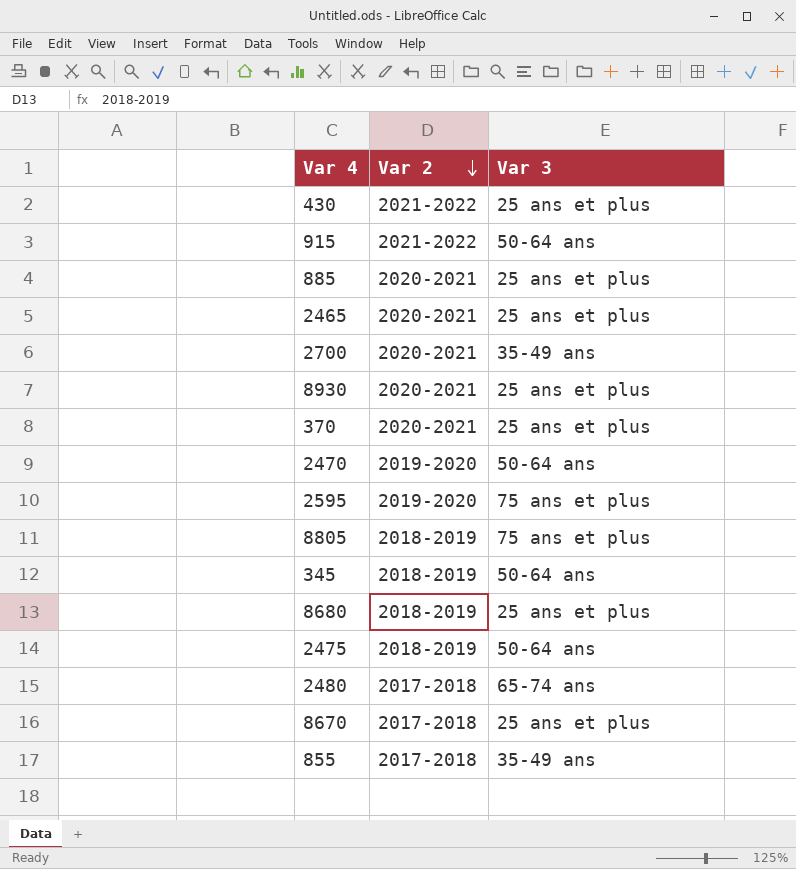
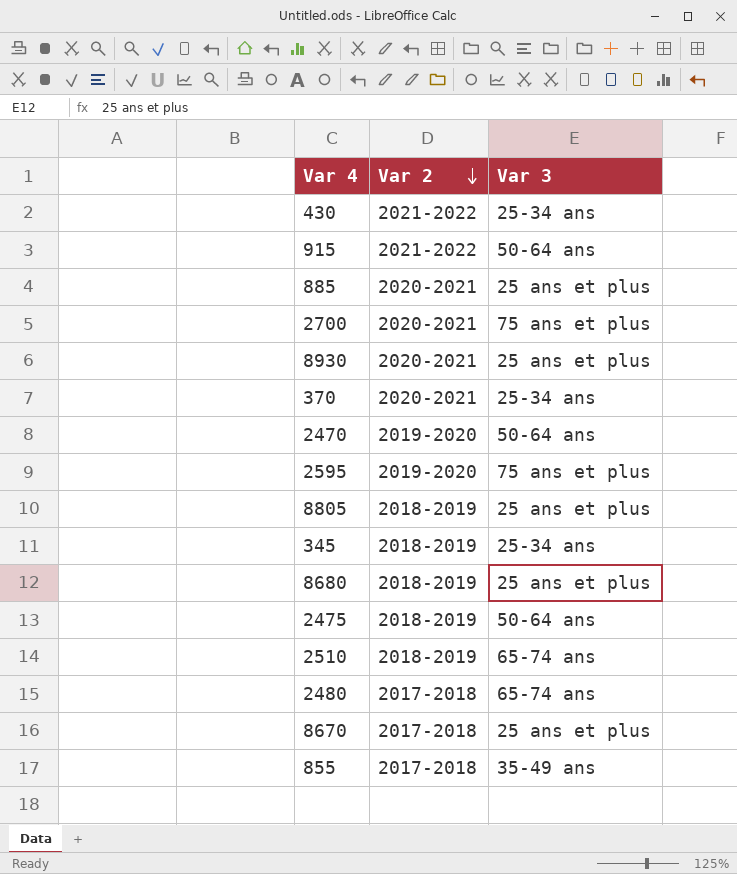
row 2465: 2020-2021 | 25 ans et plus -> none
430 | Var 3: 25 ans et plus -> 25-34 ans
2700 | Var 3: 35-49 ans -> 75 ans et plus
370 | Var 3: 25 ans et plus -> 25-34 ans
8805 | Var 3: 75 ans et plus -> 25 ans et plus
345 | Var 3: 50-64 ans -> 25-34 ans
row 2510: none -> 2018-2019 | 65-74 ans

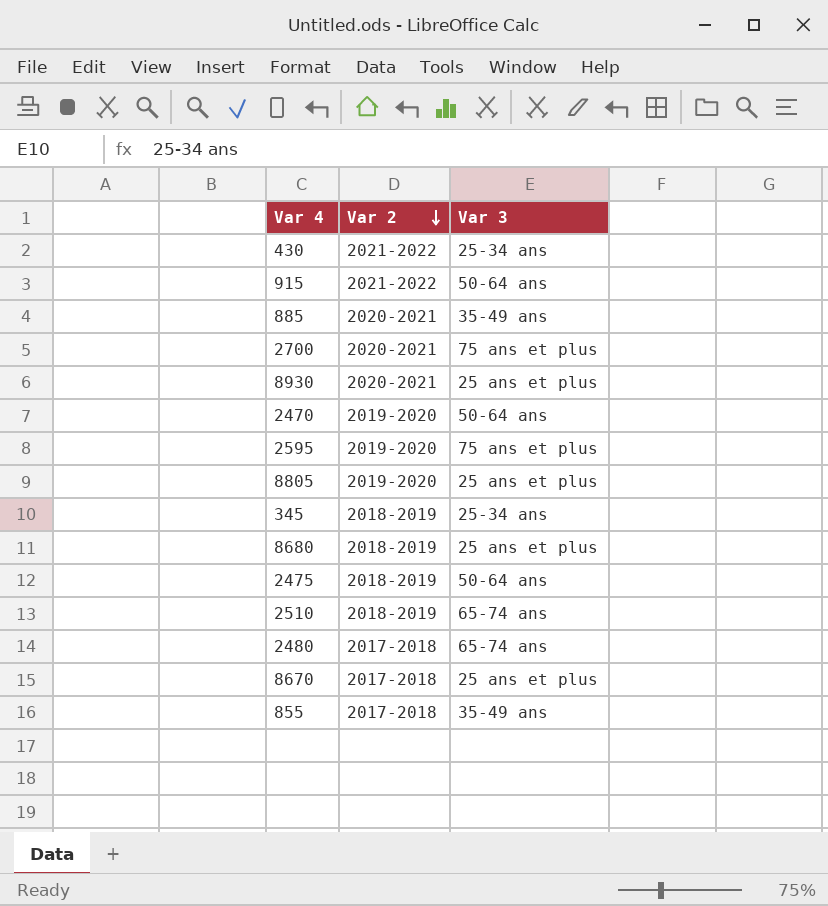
row 370: 2020-2021 | 25-34 ans -> none
885 | Var 3: 25 ans et plus -> 35-49 ans
8805 | Var 2: 2018-2019 -> 2019-2020

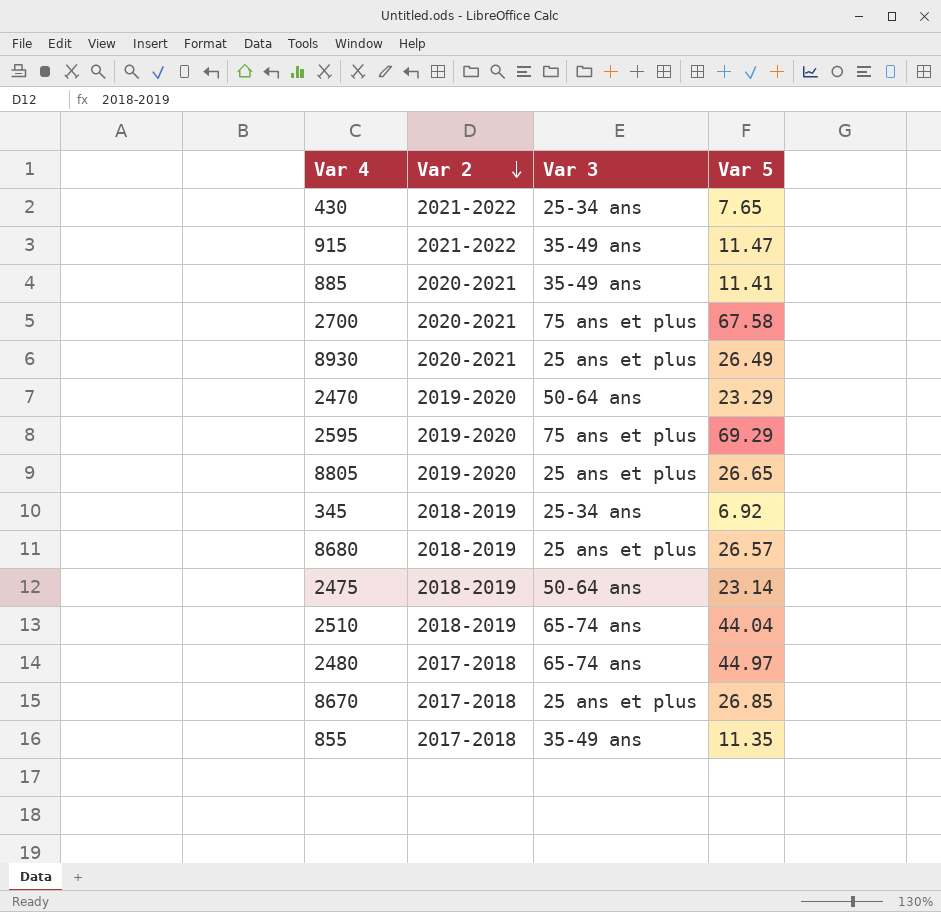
column Var 5 | position: none -> 4
915 | Var 3: 50-64 ans -> 35-49 ans

